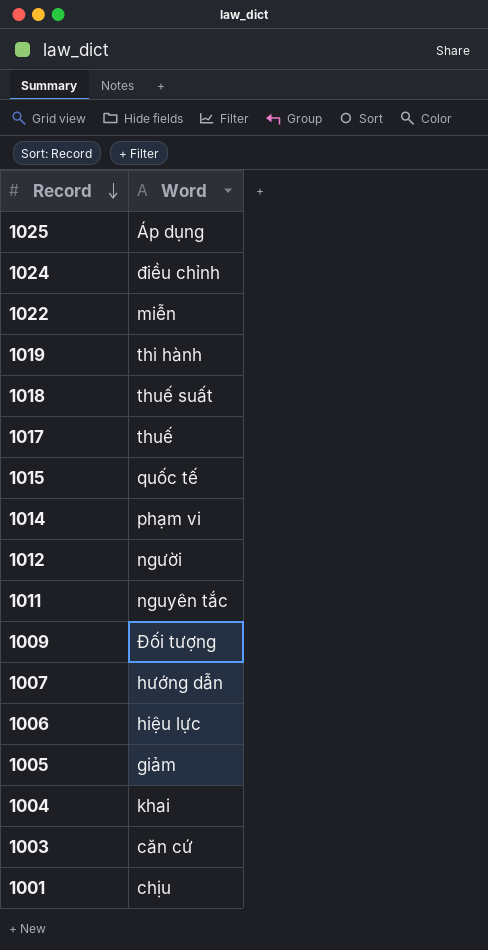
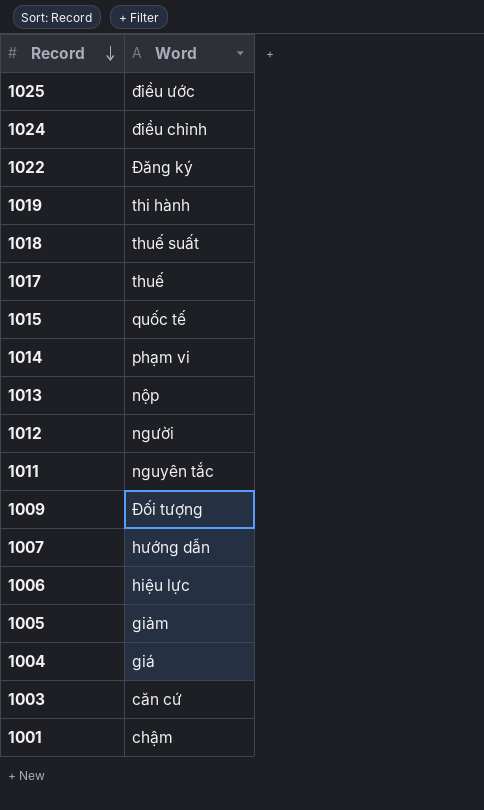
1025 | Word: Áp dụng -> điều ước
1022 | Word: miễn -> Đăng ký
row 1013: none -> nộp
1004 | Word: khai -> giá
1001 | Word: chịu -> chậm

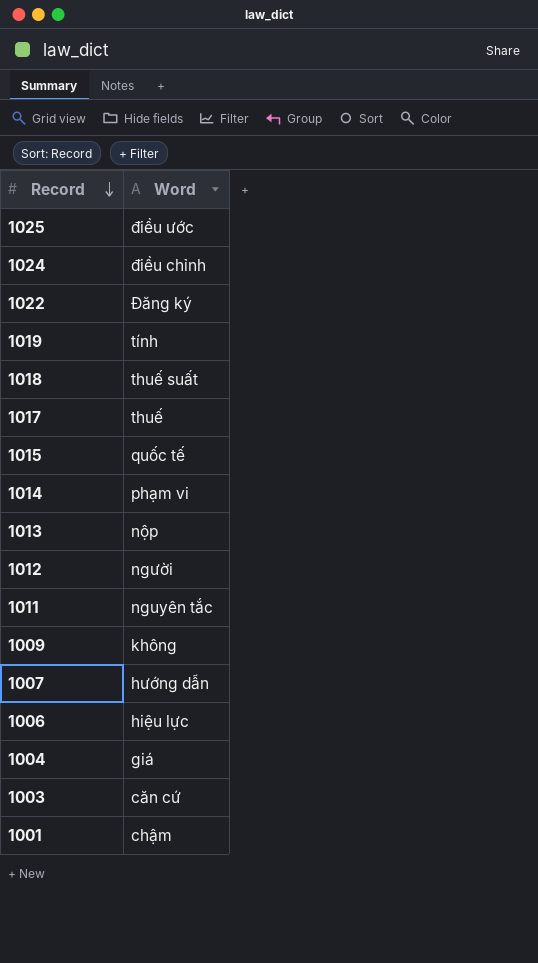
row 1005: giảm -> none
1019 | Word: thi hành -> tính
1009 | Word: Đối tượng -> không

